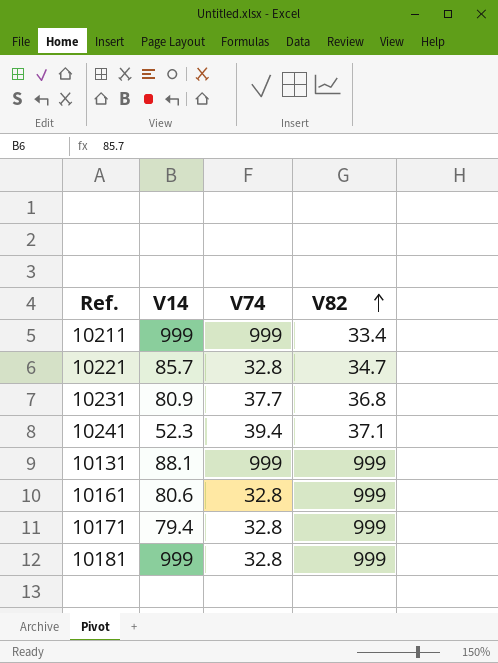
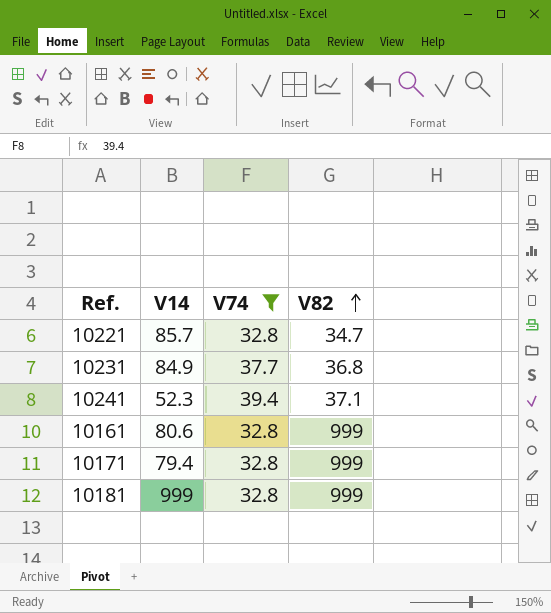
filter: none -> V74 != 999
10231 | V14: 80.9 -> 84.9

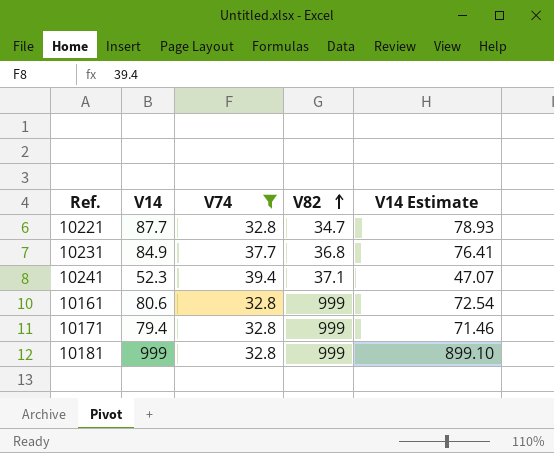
column V14 Estimate | formula: none -> [V14] * 0.9
10221 | V14: 85.7 -> 87.7

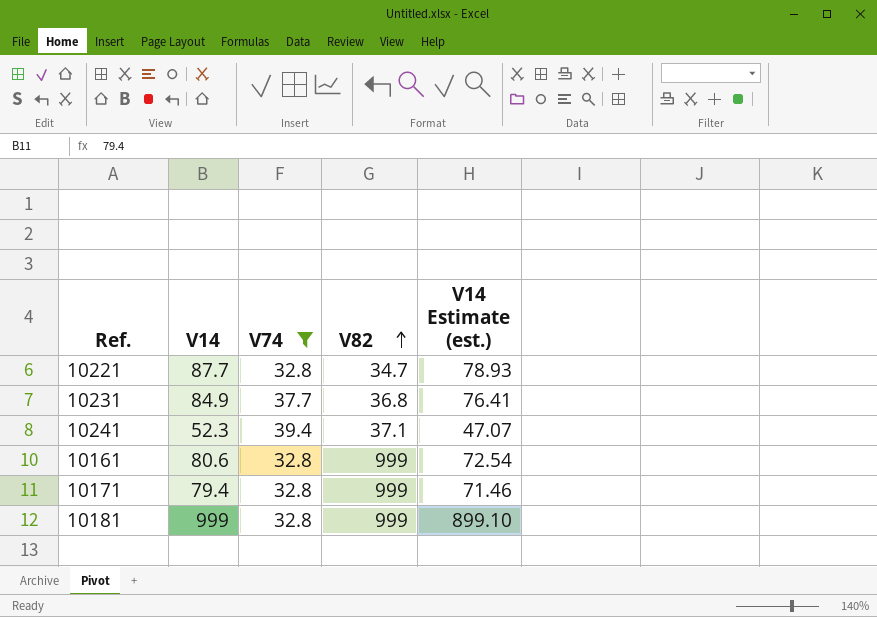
column name: V14 Estimate -> V14 Estimate (est.)

